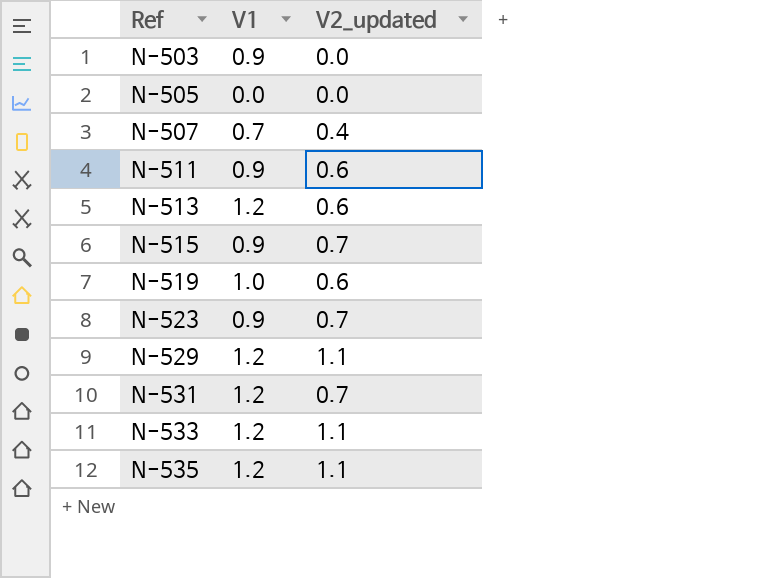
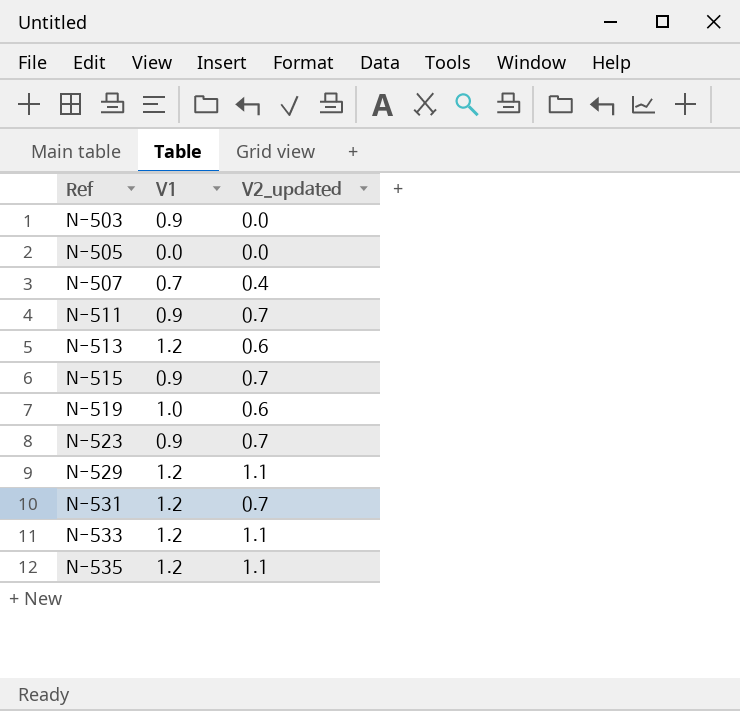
N-511 | V2_updated: 0.6 -> 0.7

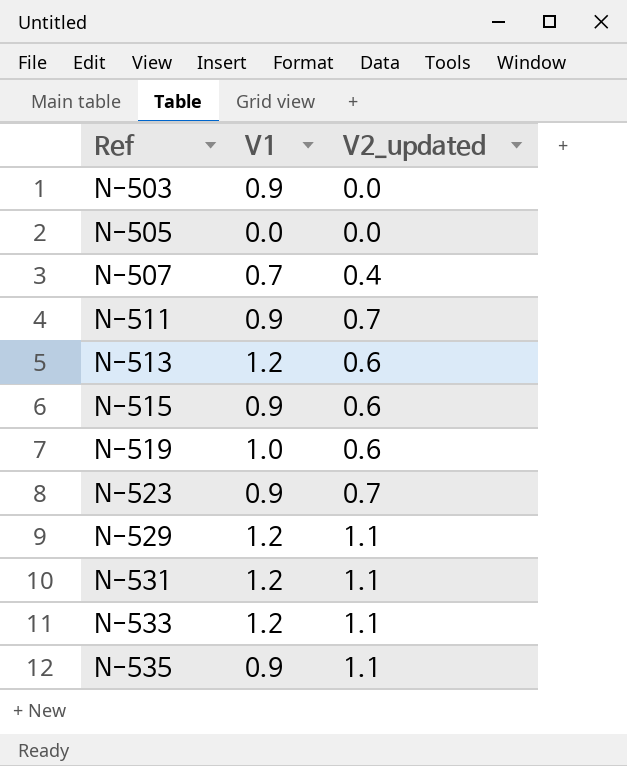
N-515 | V2_updated: 0.7 -> 0.6
N-531 | V2_updated: 0.7 -> 1.1
N-535 | V1: 1.2 -> 0.9

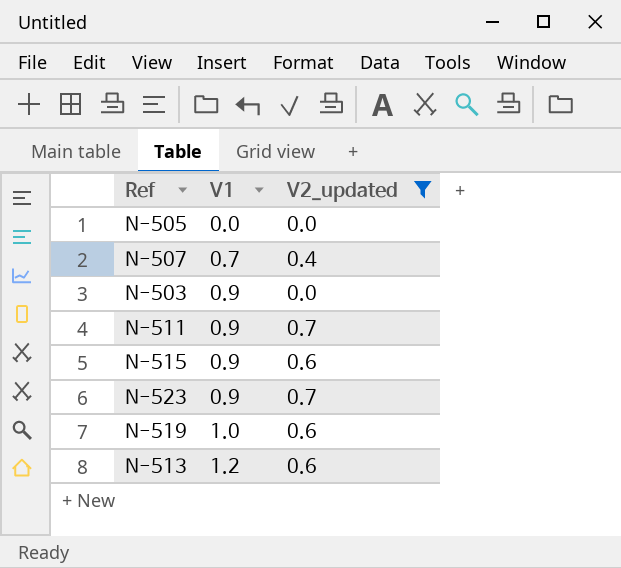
filter: none -> V2_updated != 1.1
row order: Ref ascending -> V1 ascending

